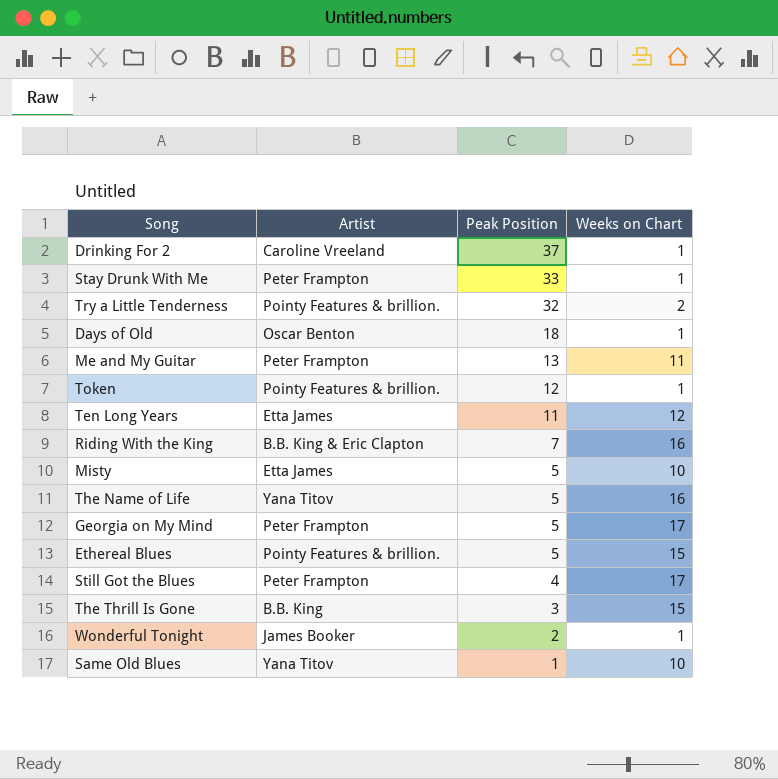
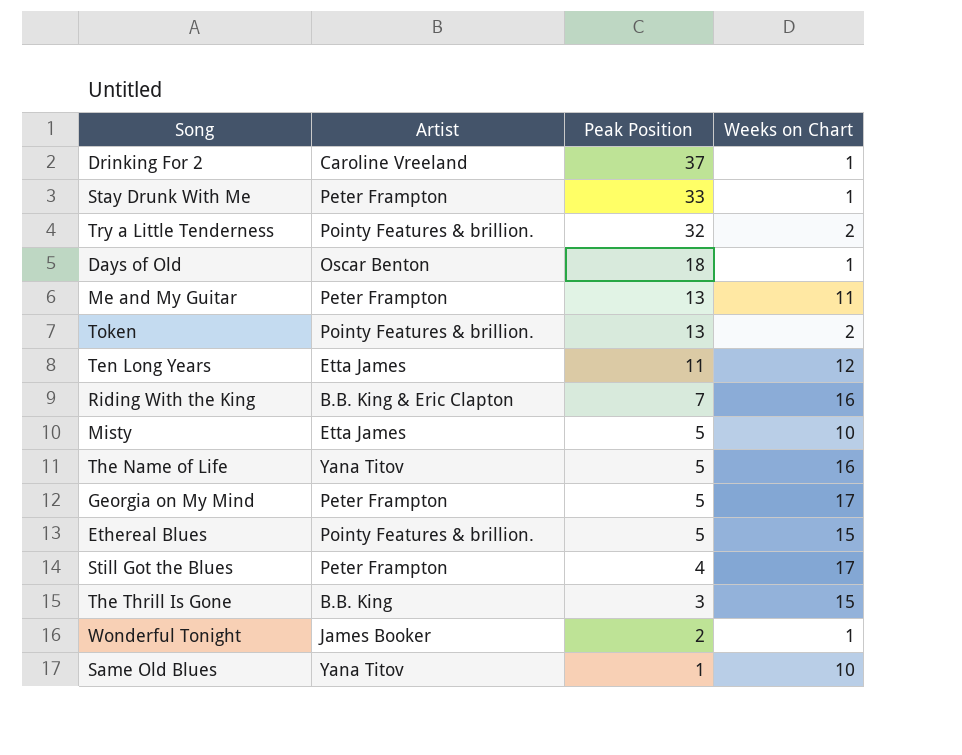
Token | Peak Position: 12 -> 13
Token | Weeks on Chart: 1 -> 2

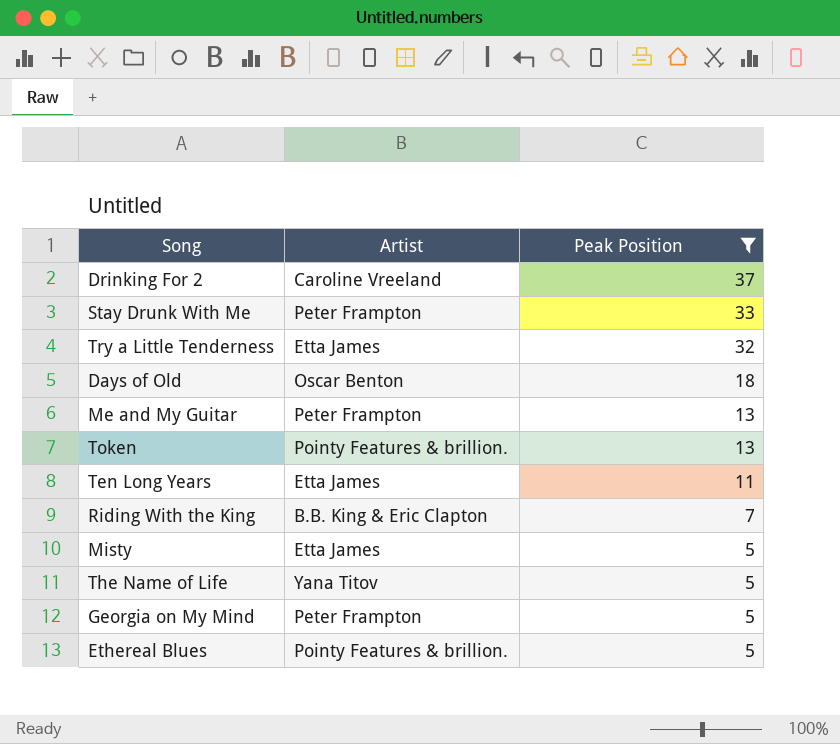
filter: none -> Peak Position >= 5
column Weeks on Chart | position: 4 -> none
Try a Little Tenderness | Artist: Pointy Features & brillion. -> Etta James

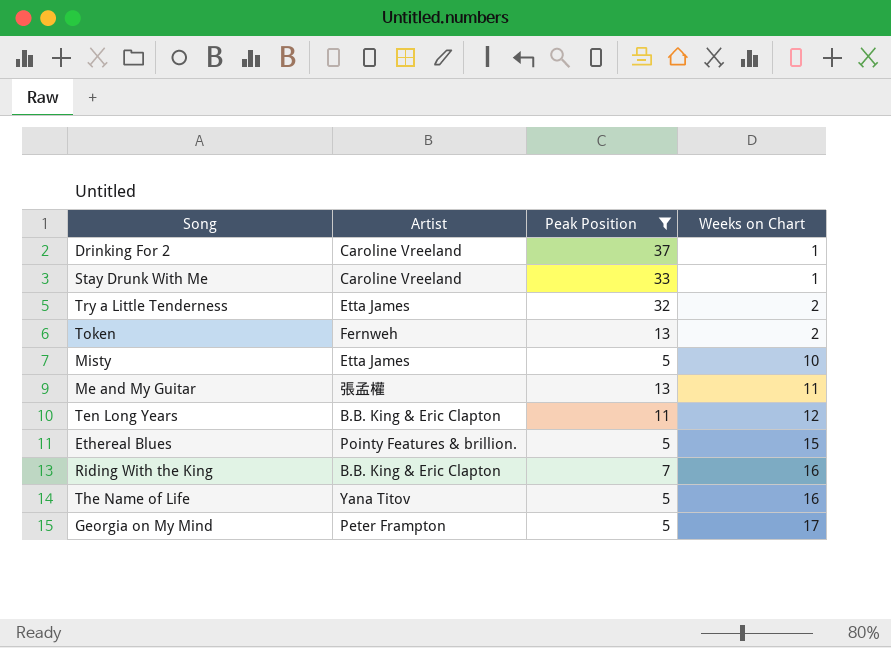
row order: Peak Position descending -> Weeks on Chart ascending
column Weeks on Chart | position: none -> 4
row Days of Old: Oscar Benton | 18 -> none
Stay Drunk With Me | Artist: Peter Frampton -> Caroline Vreeland
Token | Artist: Pointy Features & brillion. -> Fernweh
Me and My Guitar | Artist: Peter Frampton -> 張孟權
Ten Long Years | Artist: Etta James -> B.B. King & Eric Clapton

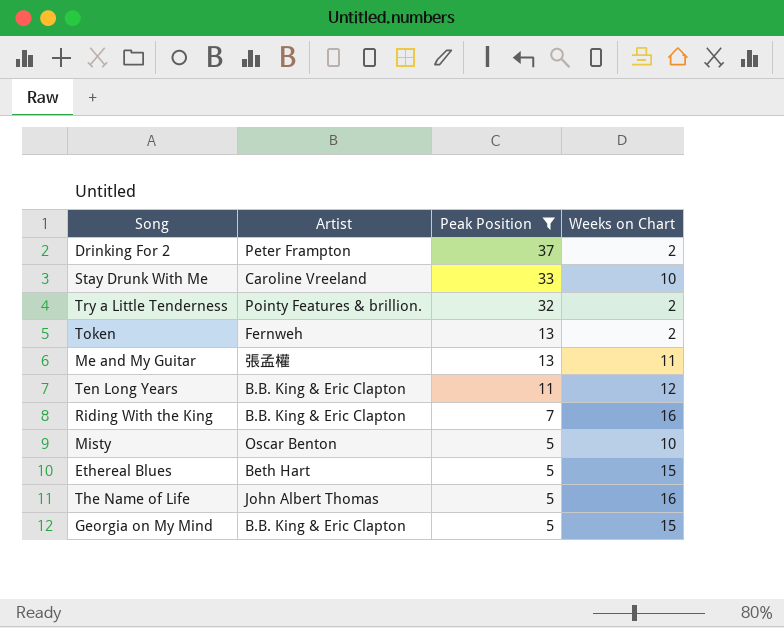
row order: Weeks on Chart ascending -> Peak Position descending
Drinking For 2 | Artist: Caroline Vreeland -> Peter Frampton
Drinking For 2 | Weeks on Chart: 1 -> 2
Stay Drunk With Me | Weeks on Chart: 1 -> 10
Try a Little Tenderness | Artist: Etta James -> Pointy Features & brillion.
Misty | Artist: Etta James -> Oscar Benton
Ethereal Blues | Artist: Pointy Features & brillion. -> Beth Hart
The Name of Life | Artist: Yana Titov -> John Albert Thomas
Georgia on My Mind | Artist: Peter Frampton -> B.B. King & Eric Clapton
Georgia on My Mind | Weeks on Chart: 17 -> 15

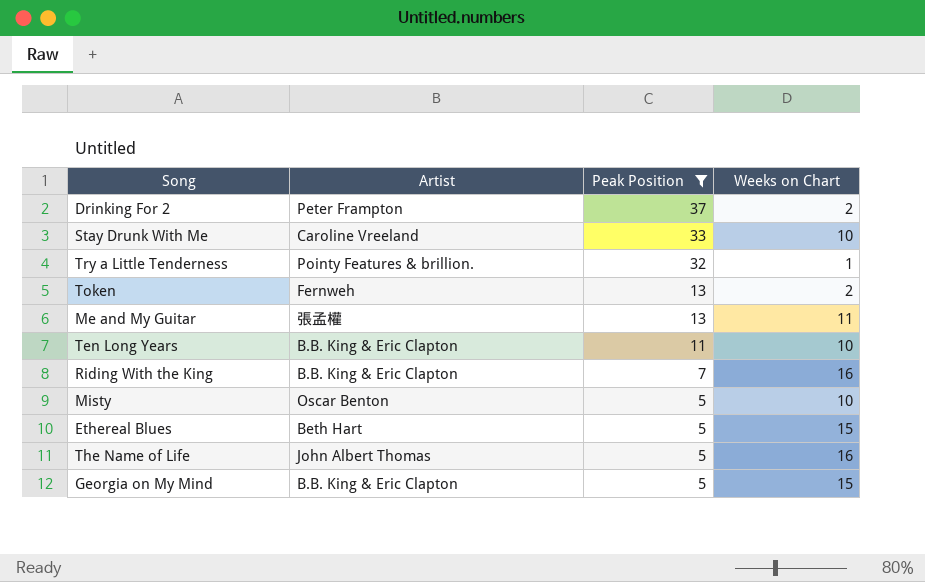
Try a Little Tenderness | Weeks on Chart: 2 -> 1
Ten Long Years | Weeks on Chart: 12 -> 10

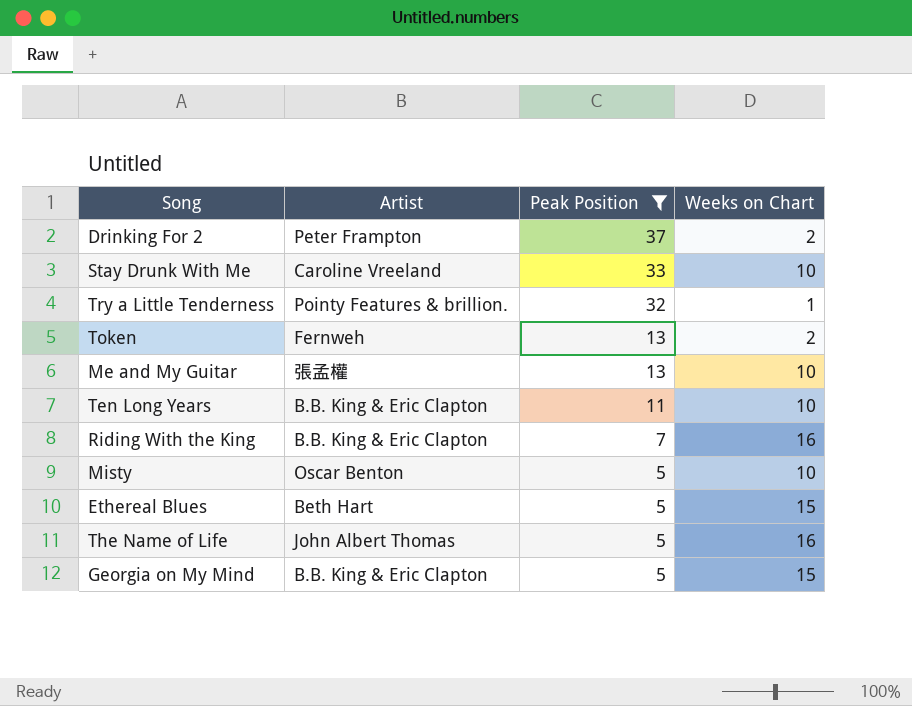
Me and My Guitar | Weeks on Chart: 11 -> 10

